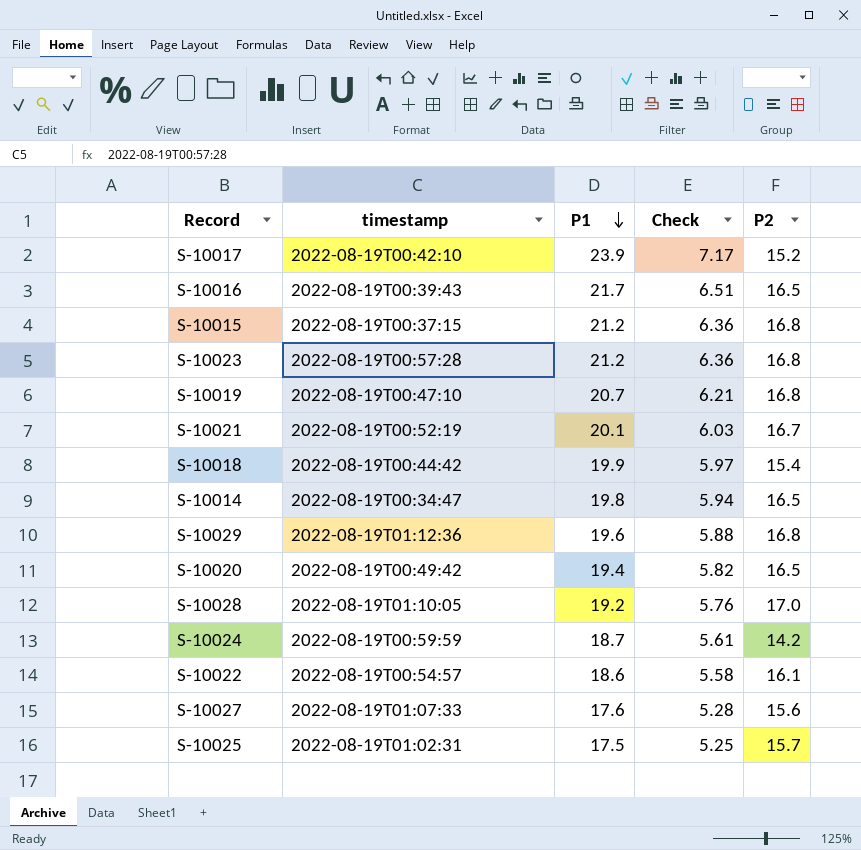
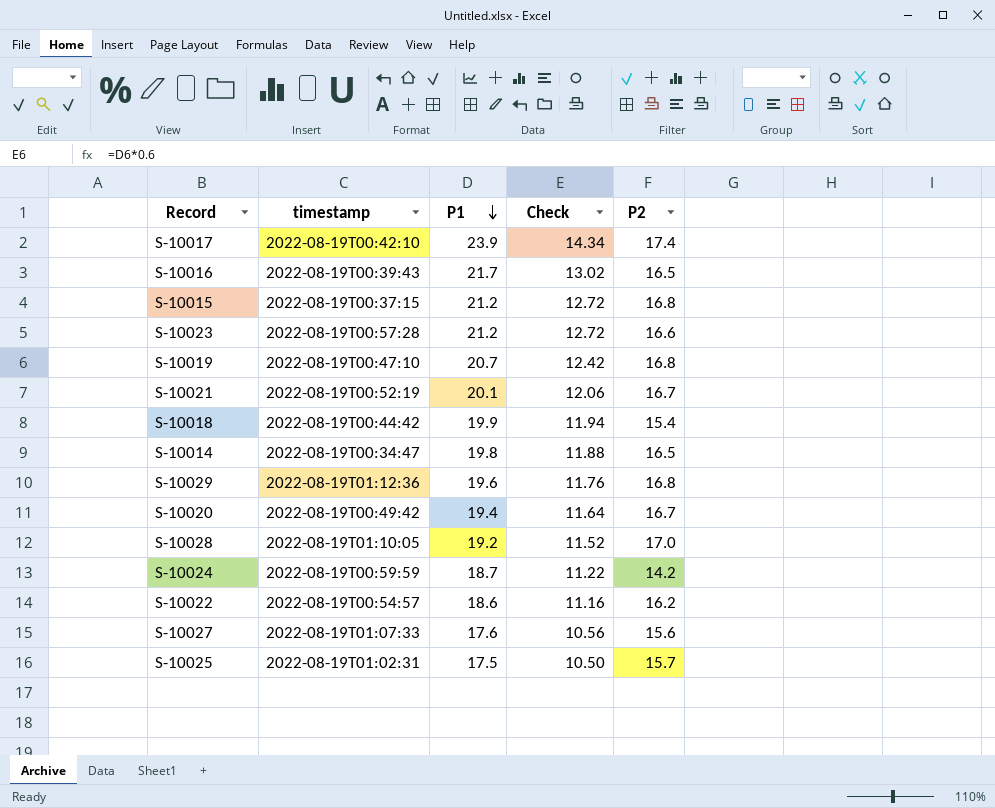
column Check | formula: [P1] * 0.3 -> [P1] * 0.6
S-10017 | P2: 15.2 -> 17.4
S-10023 | P2: 16.8 -> 16.6
S-10020 | P2: 16.5 -> 16.7
S-10022 | P2: 16.1 -> 16.2

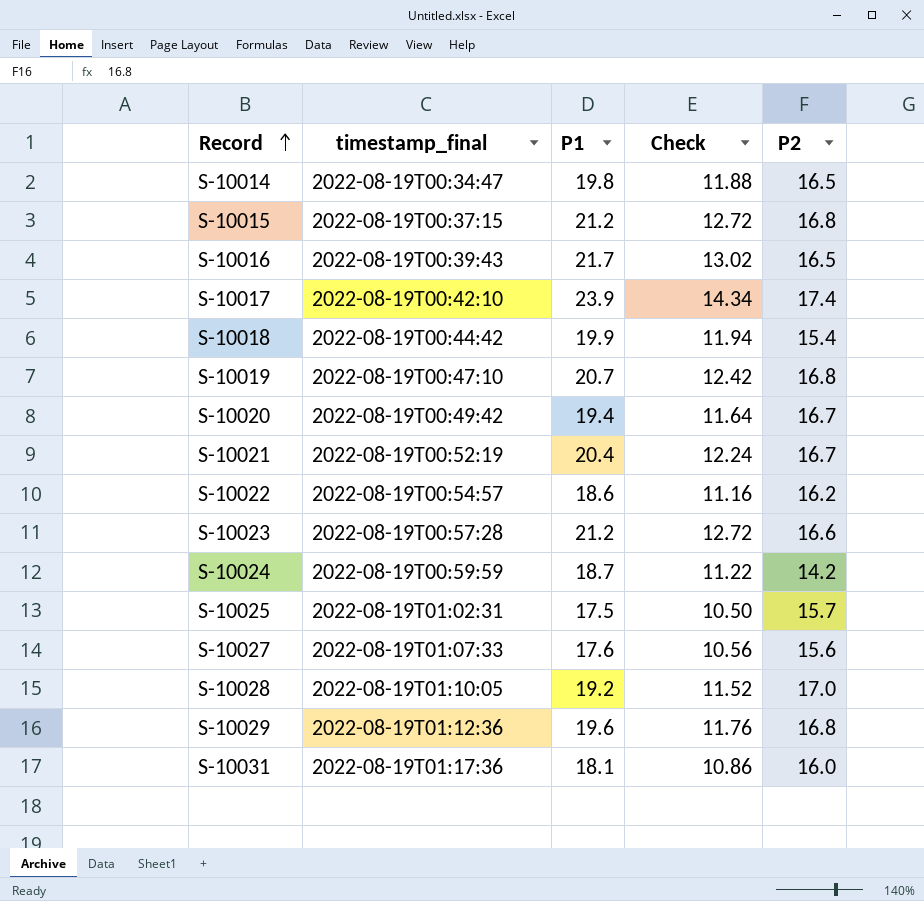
row order: P1 descending -> Record ascending
column name: timestamp -> timestamp_final
S-10021 | P1: 20.1 -> 20.4
S-10021 | Check: 12.06 -> 12.24
row S-10031: none -> 2022-08-19T01:17:36 | 18.1 | 10.86 | 16.0

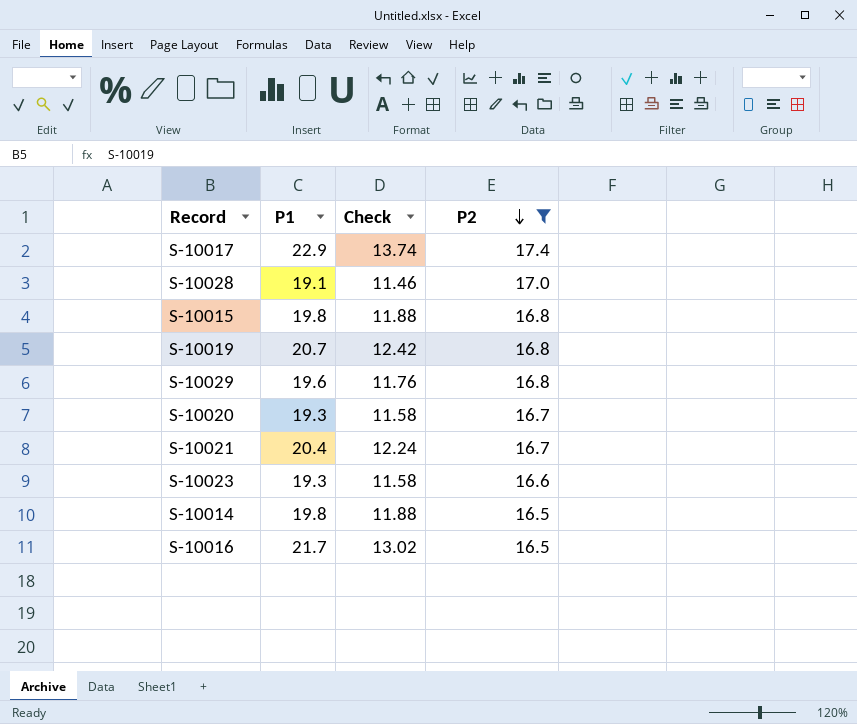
filter: none -> P2 >= 16.5
row order: Record ascending -> P2 descending
column timestamp_final | position: 2 -> none
S-10017 | P1: 23.9 -> 22.9
S-10017 | Check: 14.34 -> 13.74
S-10028 | P1: 19.2 -> 19.1
S-10028 | Check: 11.52 -> 11.46
S-10015 | P1: 21.2 -> 19.8
S-10015 | Check: 12.72 -> 11.88
S-10020 | P1: 19.4 -> 19.3
S-10020 | Check: 11.64 -> 11.58
S-10023 | P1: 21.2 -> 19.3
S-10023 | Check: 12.72 -> 11.58

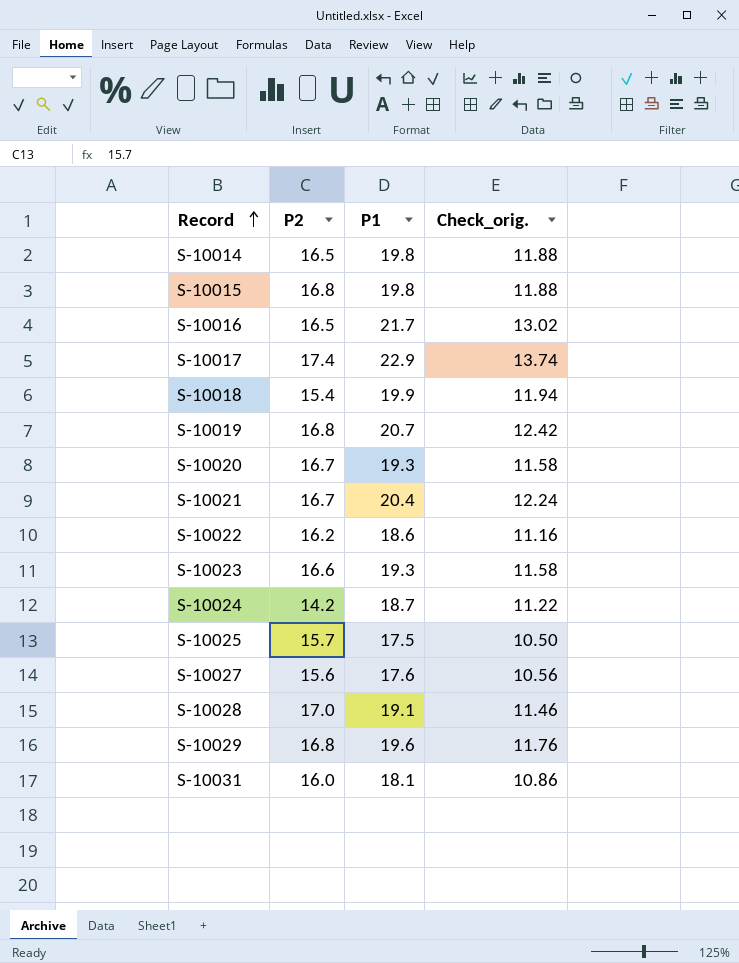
filter: P2 >= 16.5 -> none
row order: P2 descending -> Record ascending
column P2 | position: 4 -> 2
column name: Check -> Check_orig.

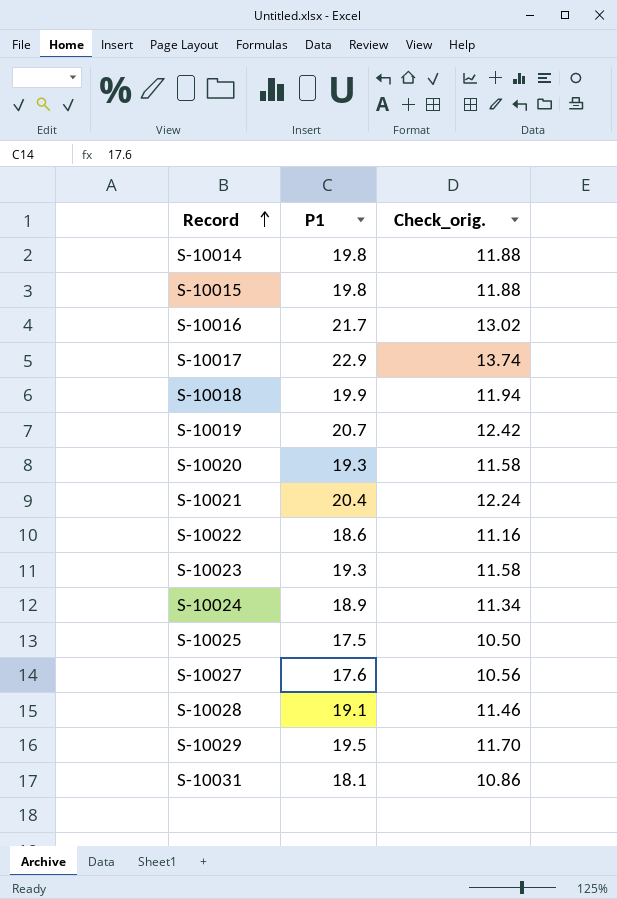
column P2 | position: 2 -> none
S-10024 | P1: 18.7 -> 18.9
S-10024 | Check_orig.: 11.22 -> 11.34
S-10029 | P1: 19.6 -> 19.5
S-10029 | Check_orig.: 11.76 -> 11.70

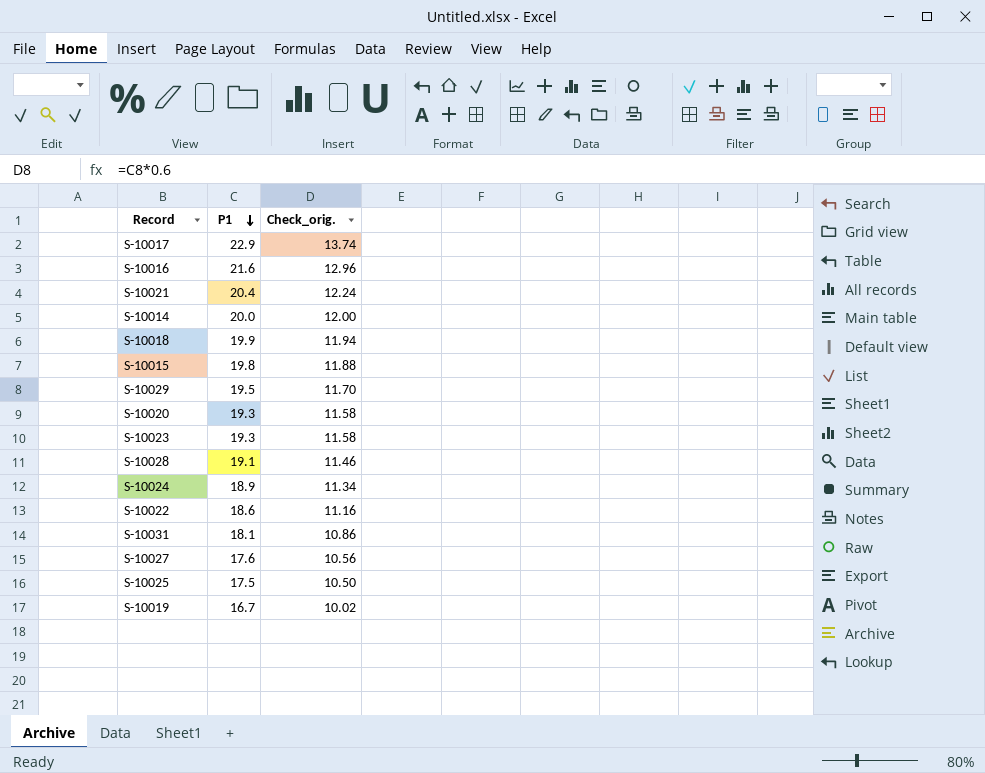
row order: Record ascending -> P1 descending
S-10016 | P1: 21.7 -> 21.6
S-10016 | Check_orig.: 13.02 -> 12.96
S-10014 | P1: 19.8 -> 20.0
S-10014 | Check_orig.: 11.88 -> 12.00
S-10019 | P1: 20.7 -> 16.7
S-10019 | Check_orig.: 12.42 -> 10.02

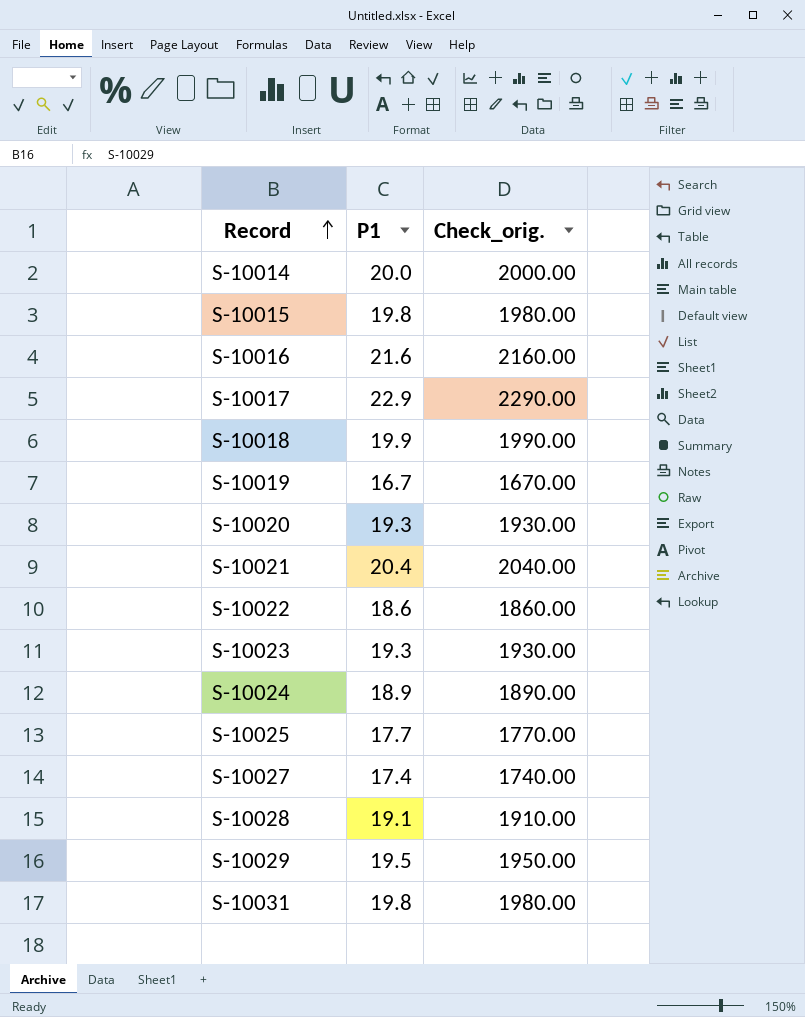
row order: P1 descending -> Record ascending
column Check_orig. | formula: [P1] * 0.6 -> [P1] * 100
S-10025 | P1: 17.5 -> 17.7
S-10027 | P1: 17.6 -> 17.4
S-10031 | P1: 18.1 -> 19.8

